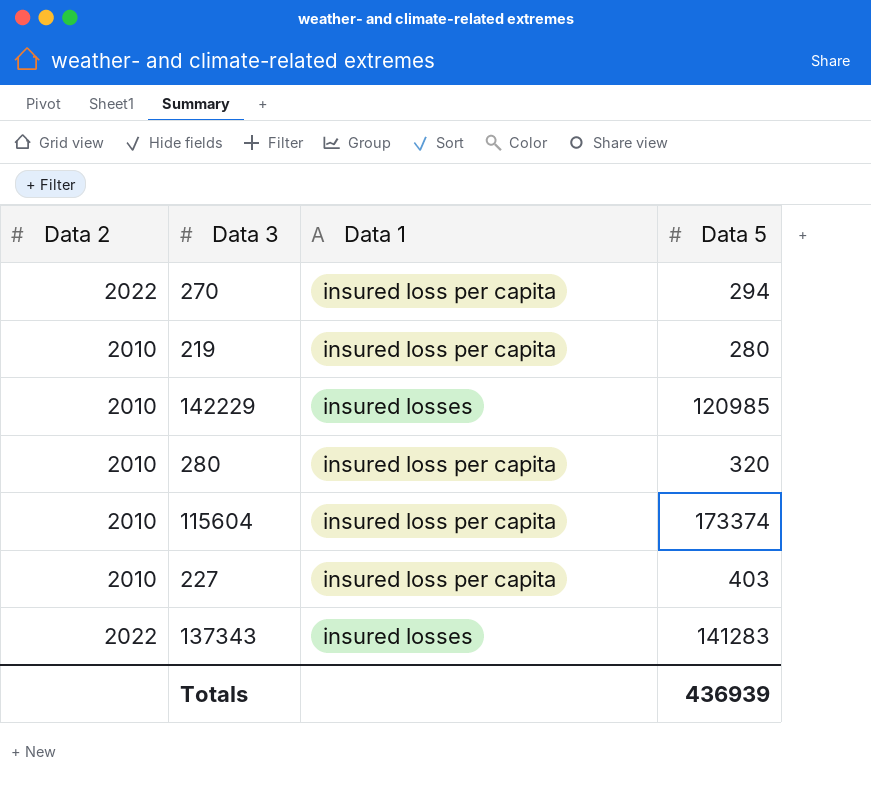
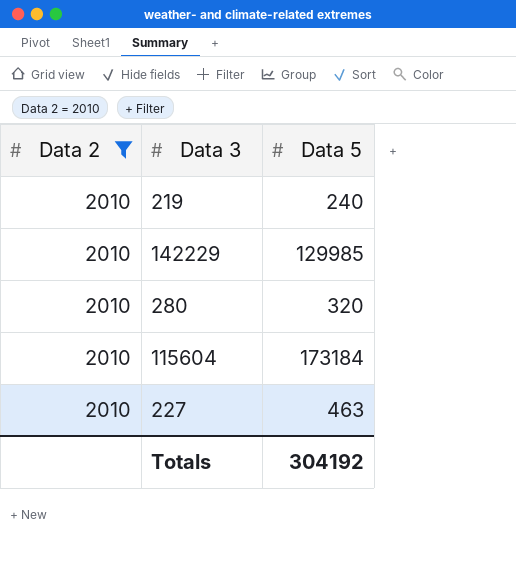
filter: none -> Data 2 = 2010
column Data 1 | position: 3 -> none
219 | Data 5: 280 -> 240
142229 | Data 5: 120985 -> 129985
115604 | Data 5: 173374 -> 173184
227 | Data 5: 403 -> 463
Totals | Data 5: 436939 -> 304192

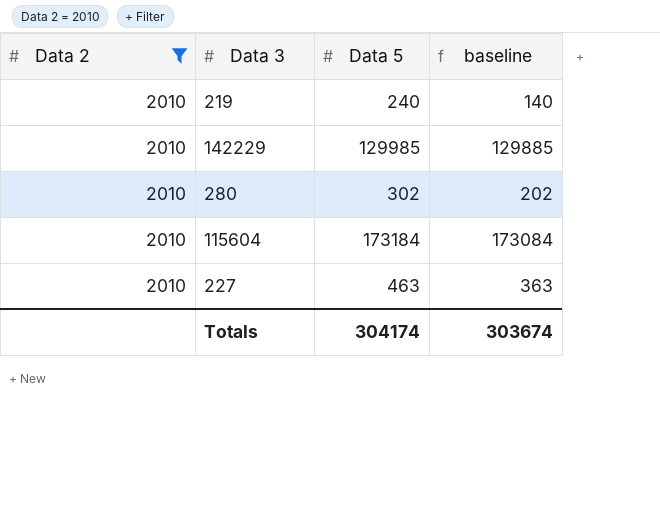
column baseline | formula: none -> [Data 5] - 100
280 | Data 5: 320 -> 302
Totals | Data 5: 304192 -> 304174

